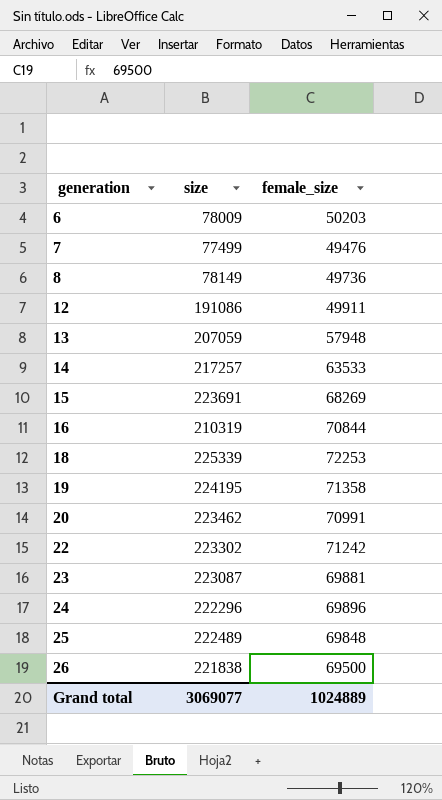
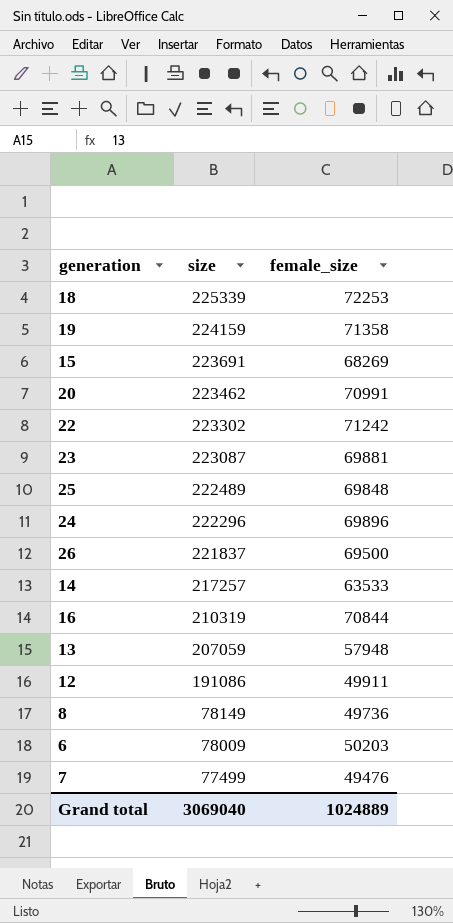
row order: generation ascending -> size descending
19 | size: 224195 -> 224159
26 | size: 221838 -> 221837
Grand total | size: 3069077 -> 3069040

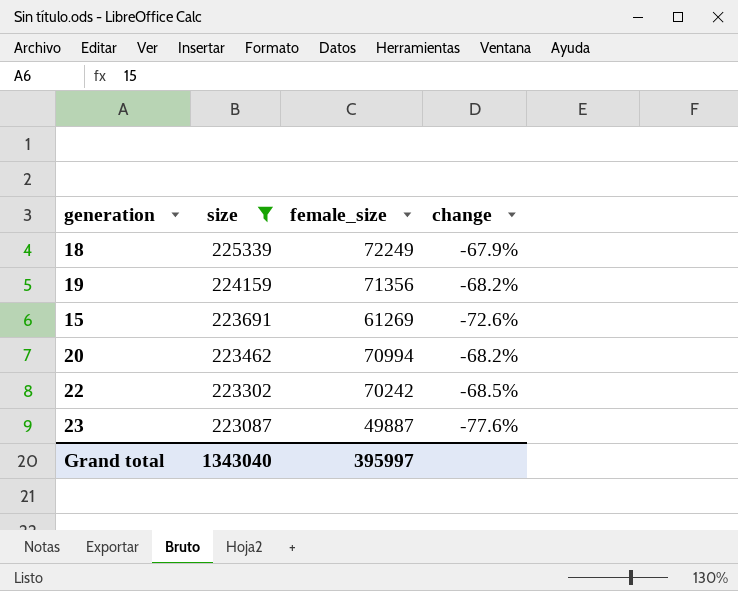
filter: none -> size >= 223087
column change | formula: none -> ([female_size] - [size]) / [size]
18 | female_size: 72253 -> 72249
19 | female_size: 71358 -> 71356
15 | female_size: 68269 -> 61269
20 | female_size: 70991 -> 70994
22 | female_size: 71242 -> 70242
23 | female_size: 69881 -> 49887
Grand total | size: 3069040 -> 1343040
Grand total | female_size: 1024889 -> 395997

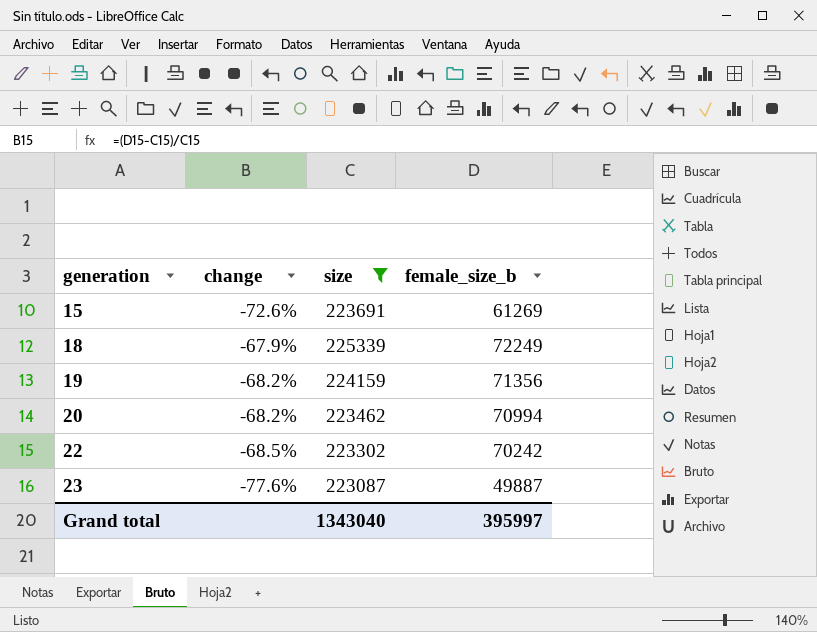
row order: size descending -> generation ascending
column change | position: 4 -> 2
column name: female_size -> female_size_b

